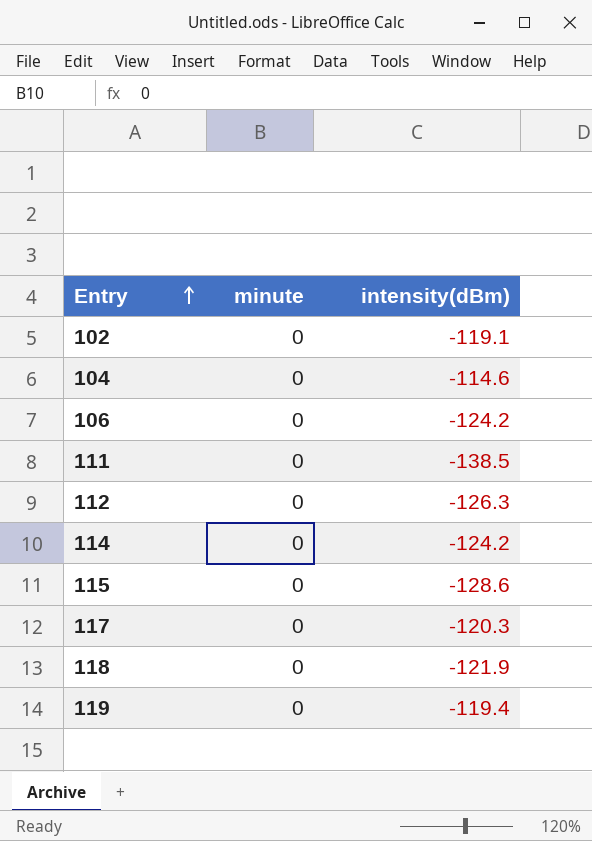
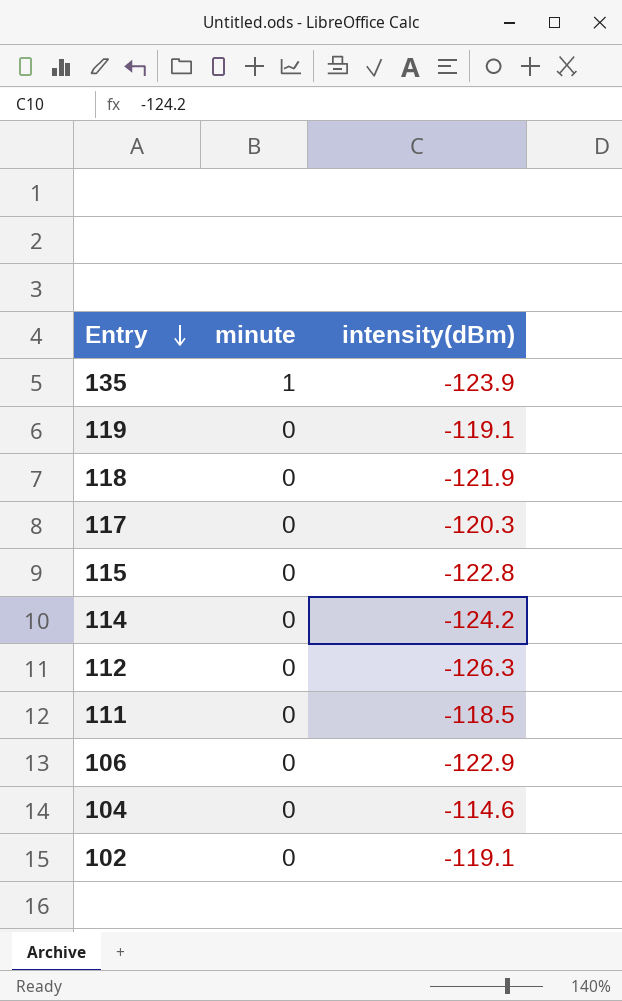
row order: Entry ascending -> Entry descending
row 135: none -> 1 | -123.9
119 | intensity(dBm): -119.4 -> -119.1
115 | intensity(dBm): -128.6 -> -122.8
111 | intensity(dBm): -138.5 -> -118.5
106 | intensity(dBm): -124.2 -> -122.9

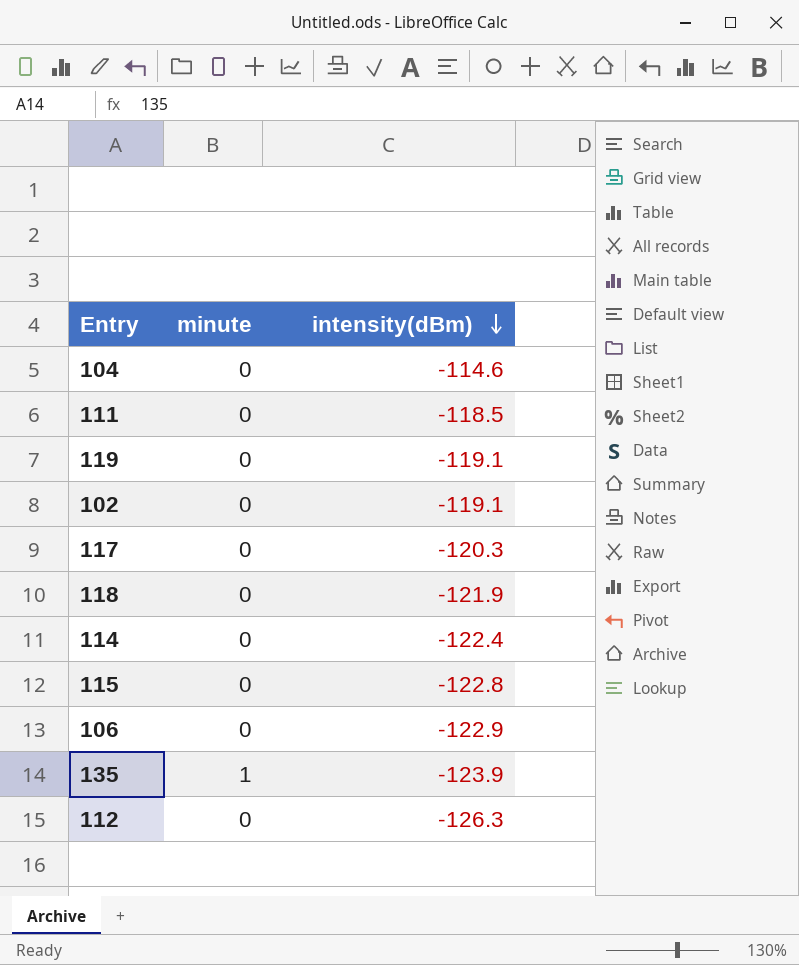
row order: Entry descending -> intensity(dBm) descending
114 | intensity(dBm): -124.2 -> -122.4

